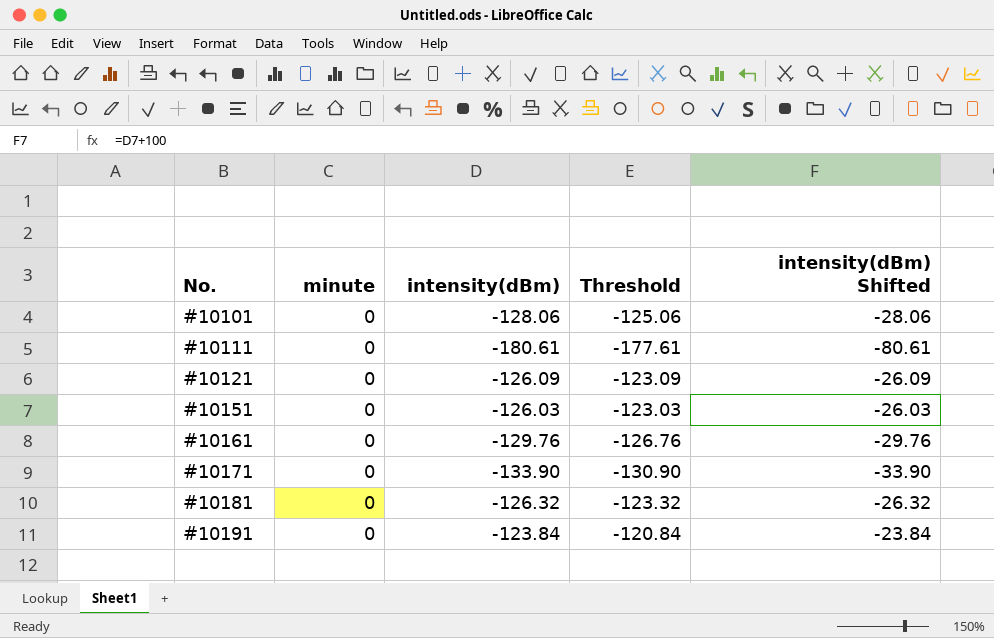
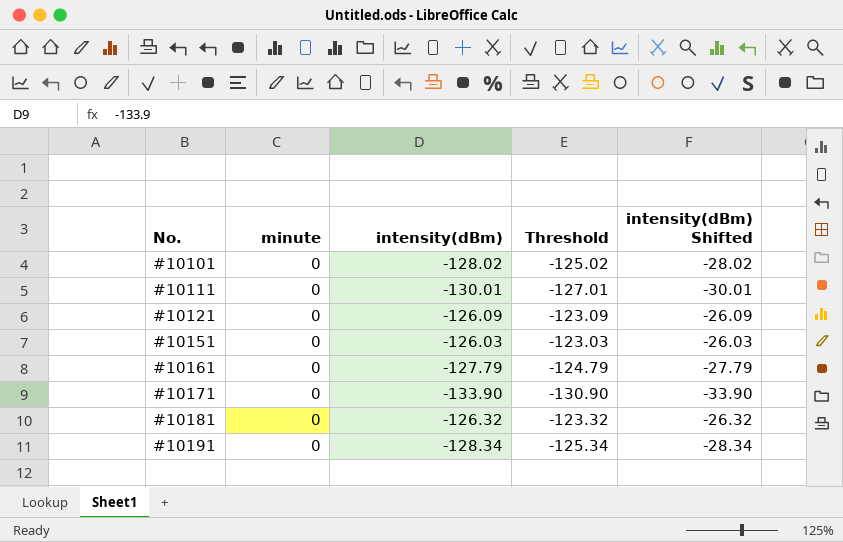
#10101 | intensity(dBm): -128.06 -> -128.02
#10101 | Threshold: -125.06 -> -125.02
#10101 | intensity(dBm) Shifted: -28.06 -> -28.02
#10111 | intensity(dBm): -180.61 -> -130.01
#10111 | Threshold: -177.61 -> -127.01
#10111 | intensity(dBm) Shifted: -80.61 -> -30.01
#10161 | intensity(dBm): -129.76 -> -127.79
#10161 | Threshold: -126.76 -> -124.79
#10161 | intensity(dBm) Shifted: -29.76 -> -27.79
#10191 | intensity(dBm): -123.84 -> -128.34
#10191 | Threshold: -120.84 -> -125.34
#10191 | intensity(dBm) Shifted: -23.84 -> -28.34

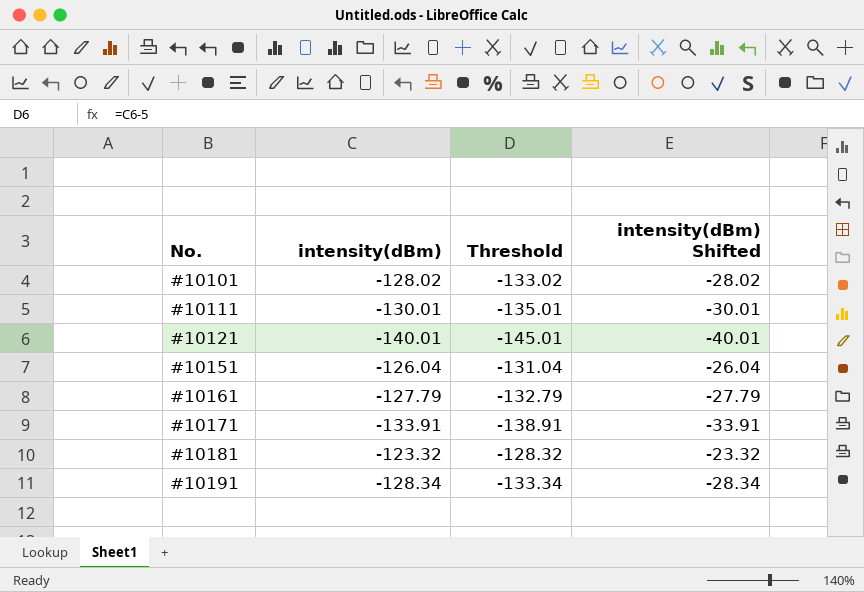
column minute | position: 2 -> none
column Threshold | formula: [intensity(dBm)] + 3 -> [intensity(dBm)] - 5
#10121 | intensity(dBm): -126.09 -> -140.01
#10121 | intensity(dBm) Shifted: -26.09 -> -40.01
#10151 | intensity(dBm): -126.03 -> -126.04
#10151 | intensity(dBm) Shifted: -26.03 -> -26.04
#10171 | intensity(dBm): -133.90 -> -133.91
#10171 | intensity(dBm) Shifted: -33.90 -> -33.91
#10181 | intensity(dBm): -126.32 -> -123.32
#10181 | intensity(dBm) Shifted: -26.32 -> -23.32

